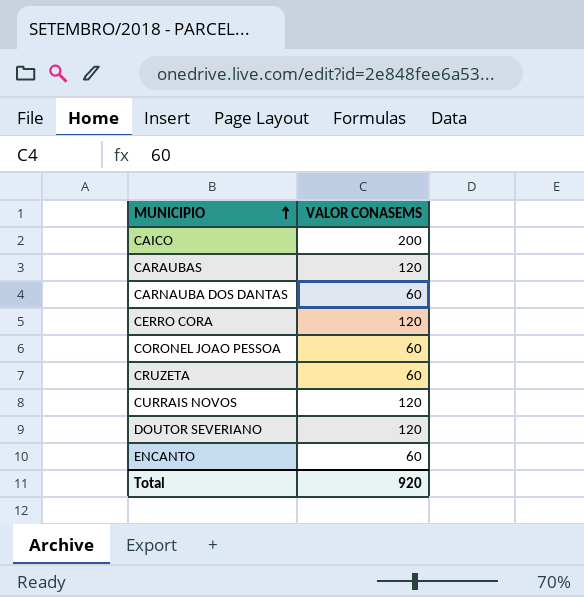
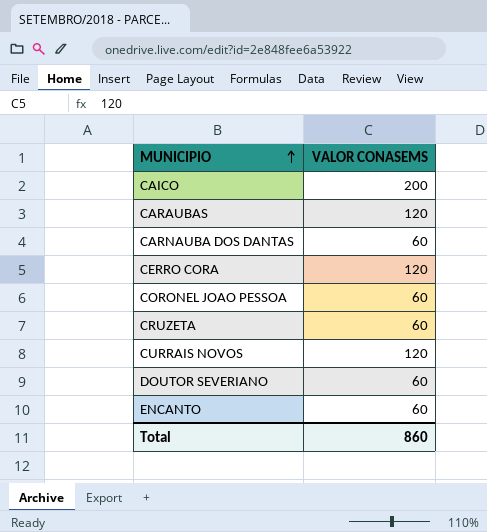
DOUTOR SEVERIANO | VALOR CONASEMS: 120 -> 60
Total | VALOR CONASEMS: 920 -> 860

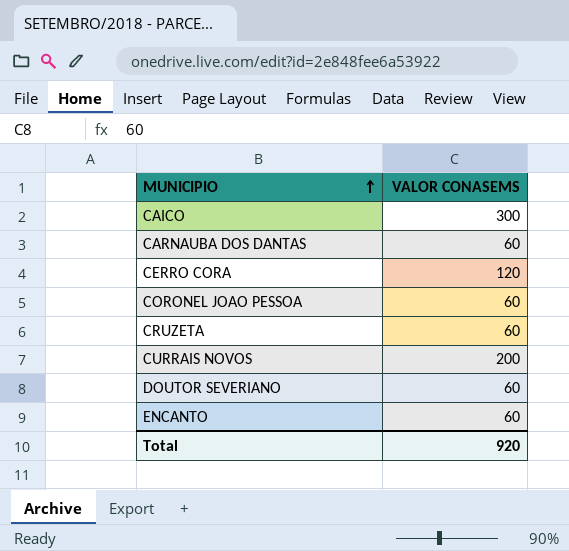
row CARAUBAS: 120 -> none
CAICO | VALOR CONASEMS: 200 -> 300
CURRAIS NOVOS | VALOR CONASEMS: 120 -> 200
Total | VALOR CONASEMS: 860 -> 920

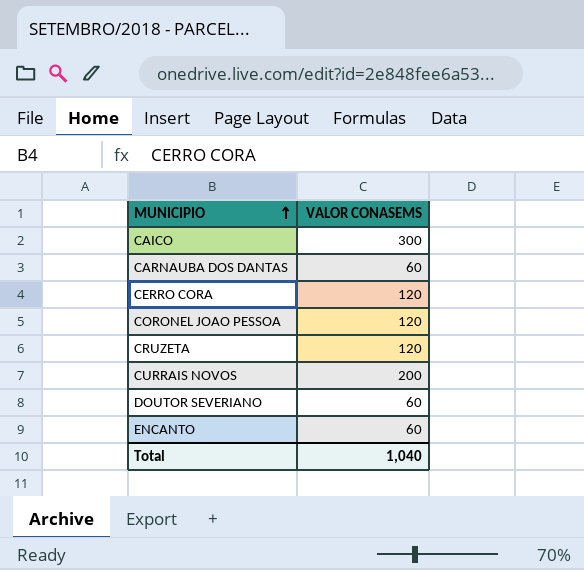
CORONEL JOAO PESSOA | VALOR CONASEMS: 60 -> 120
CRUZETA | VALOR CONASEMS: 60 -> 120
Total | VALOR CONASEMS: 920 -> 1,040

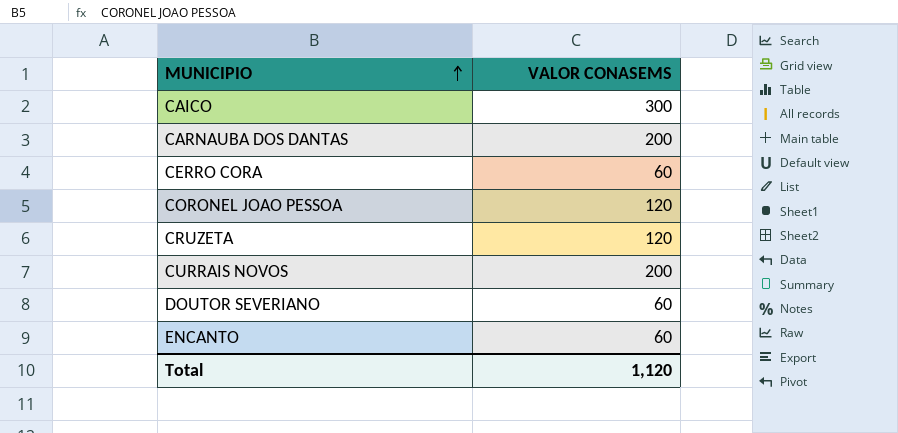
CARNAUBA DOS DANTAS | VALOR CONASEMS: 60 -> 200
CERRO CORA | VALOR CONASEMS: 120 -> 60
Total | VALOR CONASEMS: 1,040 -> 1,120

